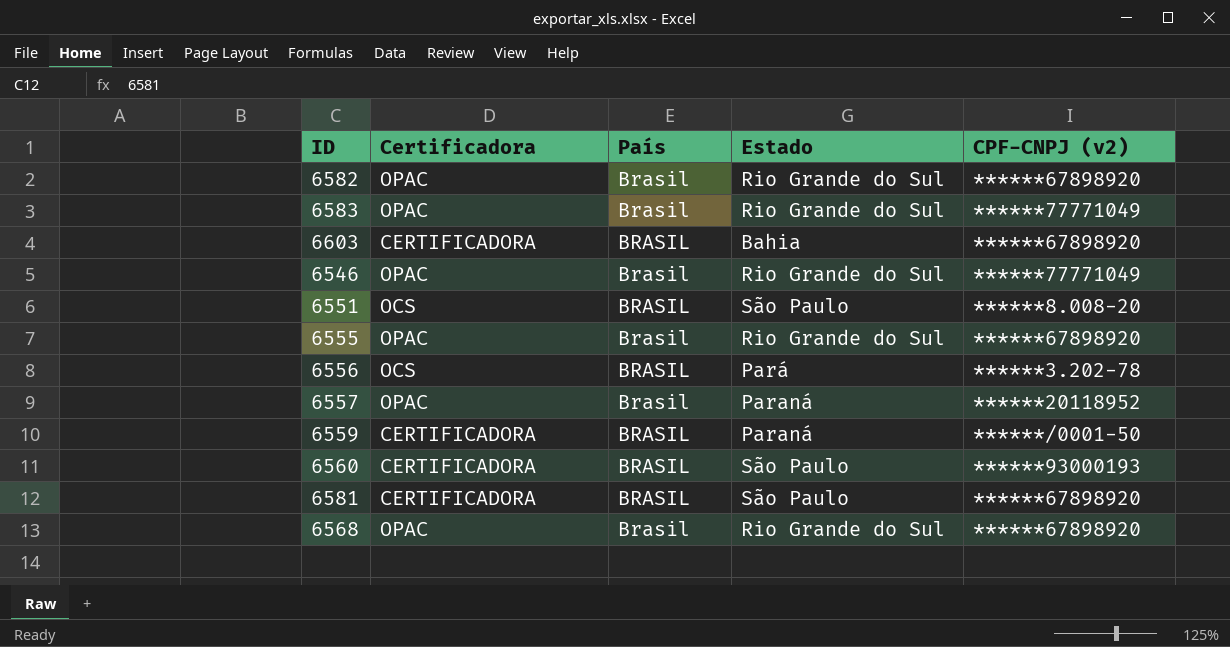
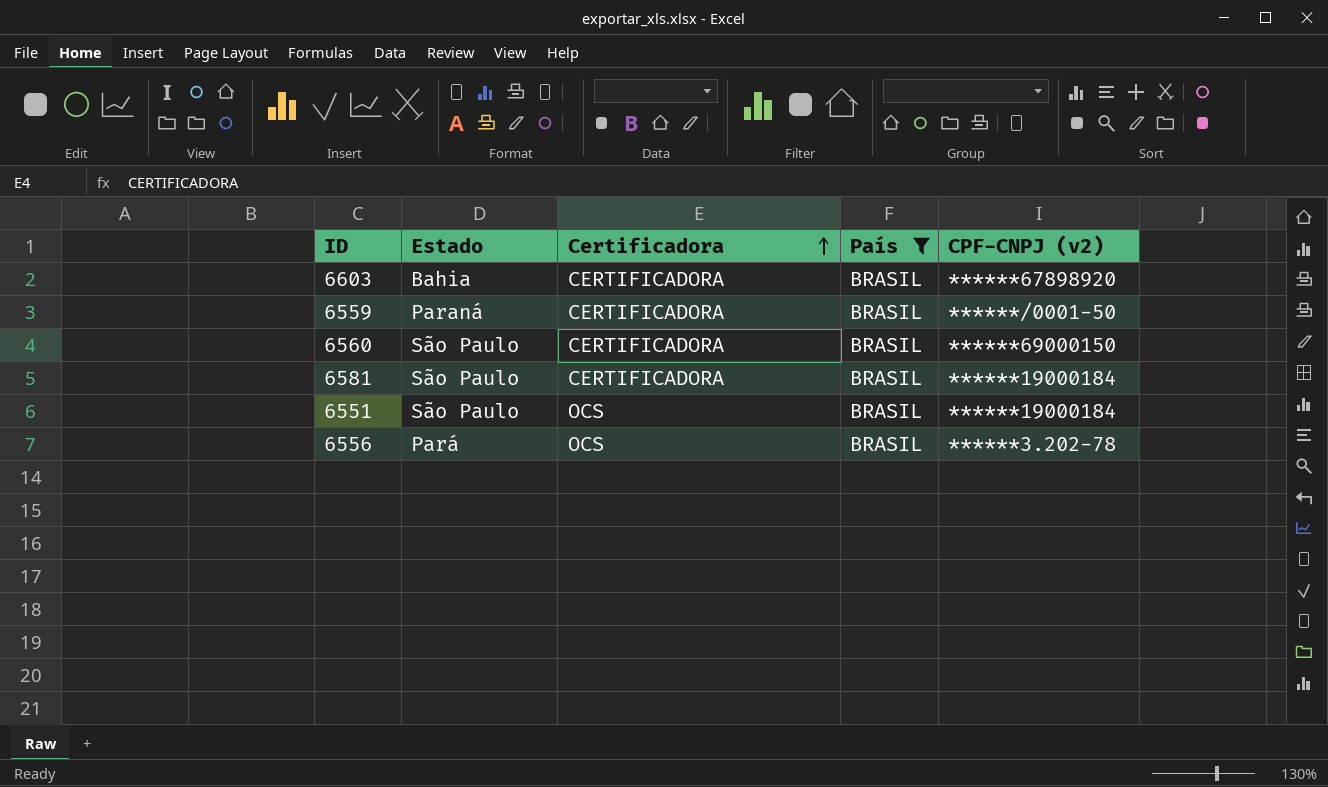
filter: none -> País = BRASIL
row order: none -> Certificadora ascending
column Estado | position: 4 -> 2
6560 | CPF-CNPJ (v2): ******93000193 -> ******69000150
6581 | CPF-CNPJ (v2): ******67898920 -> ******19000184
6551 | CPF-CNPJ (v2): ******8.008-20 -> ******19000184

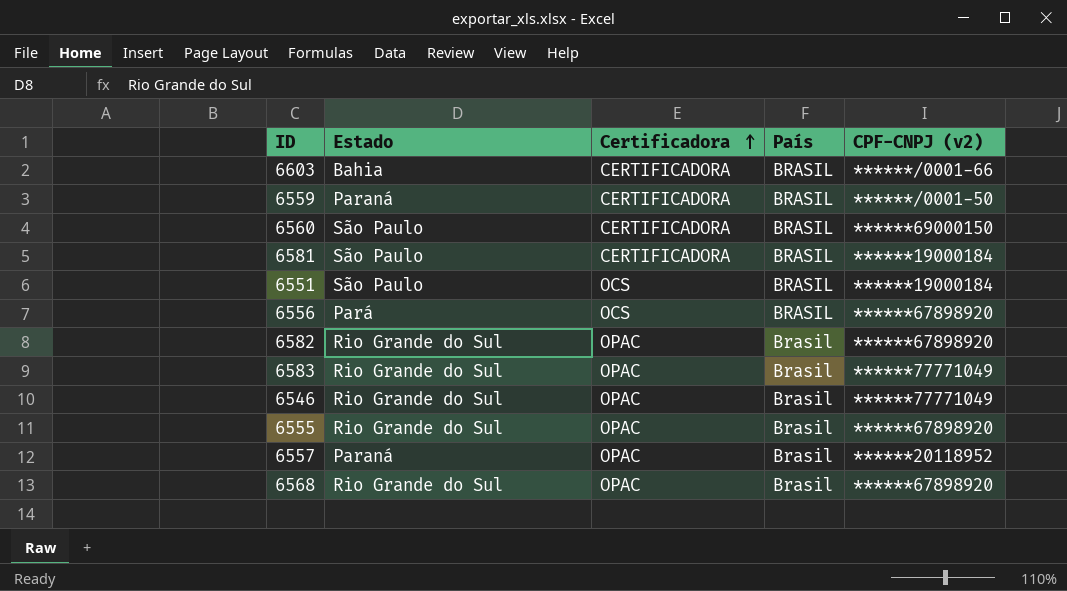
filter: País = BRASIL -> none
6603 | CPF-CNPJ (v2): ******67898920 -> ******/0001-66
6556 | CPF-CNPJ (v2): ******3.202-78 -> ******67898920

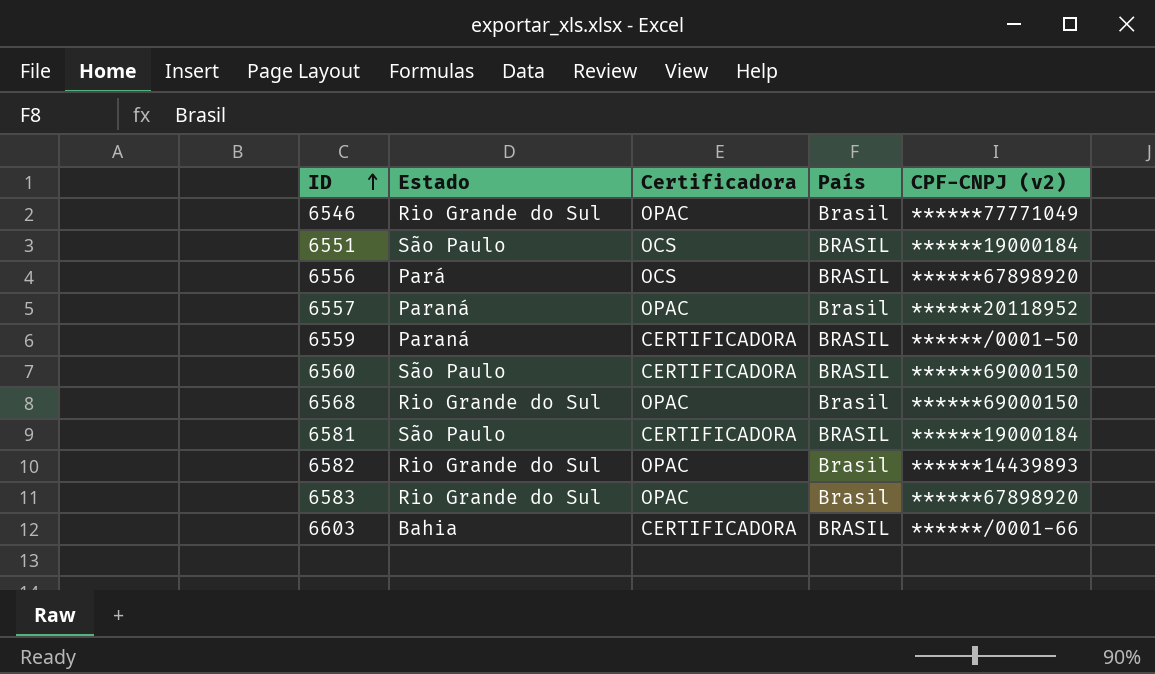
row order: Certificadora ascending -> ID ascending
row 6555: Rio Grande do Sul | OPAC | Brasil | ******67898920 -> none
6568 | CPF-CNPJ (v2): ******67898920 -> ******69000150
6582 | CPF-CNPJ (v2): ******67898920 -> ******14439893
6583 | CPF-CNPJ (v2): ******77771049 -> ******67898920

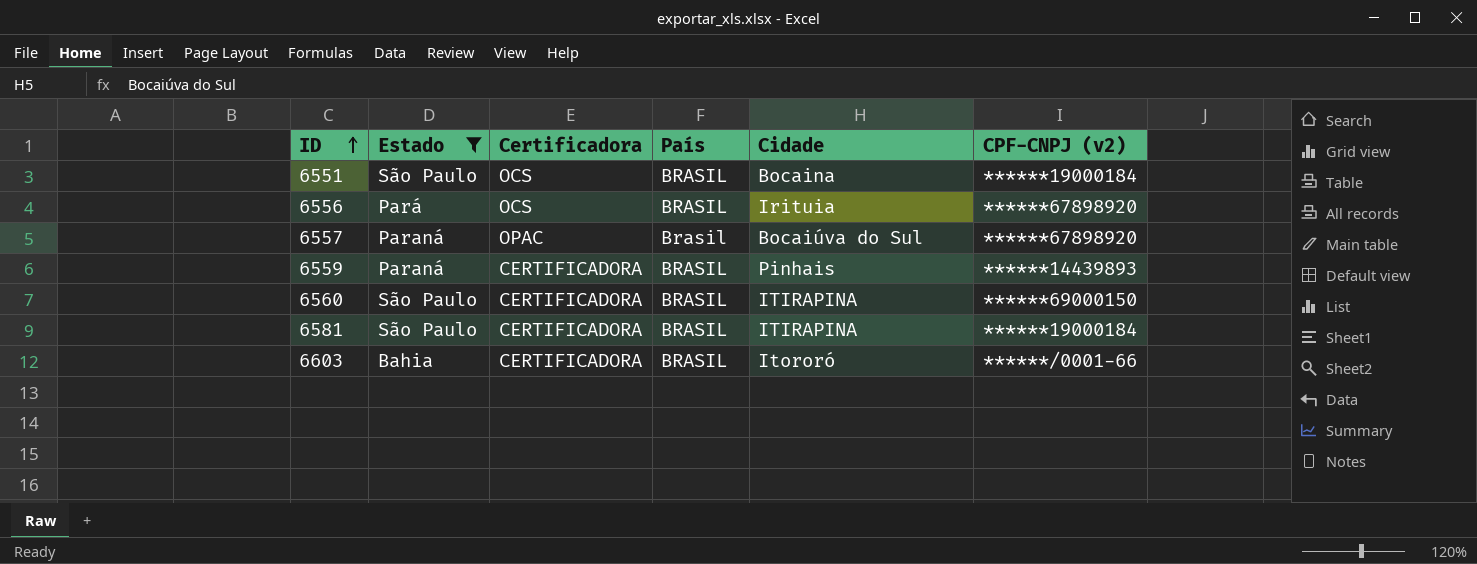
filter: none -> Estado != Rio Grande do Sul
column Cidade | position: none -> 5
6557 | CPF-CNPJ (v2): ******20118952 -> ******67898920
6559 | CPF-CNPJ (v2): ******/0001-50 -> ******14439893

